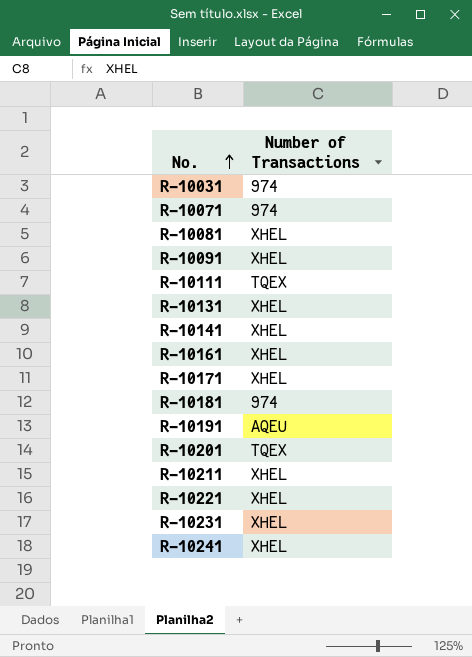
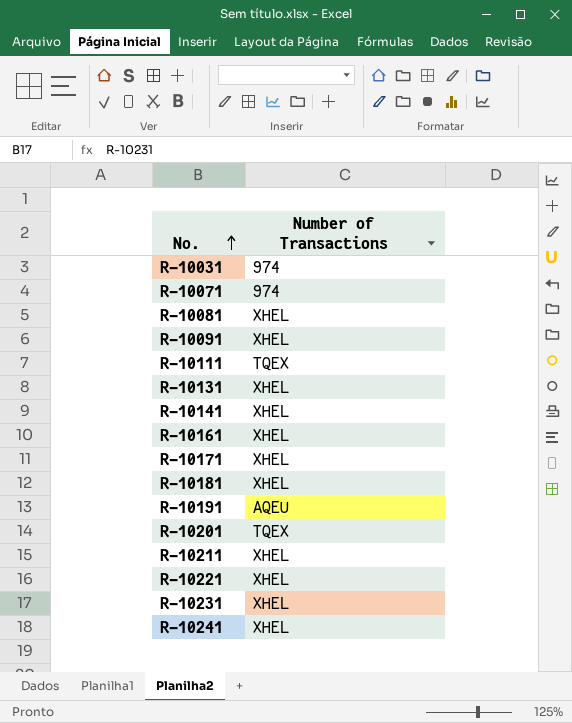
R-10181 | Number of Transactions: 974 -> XHEL

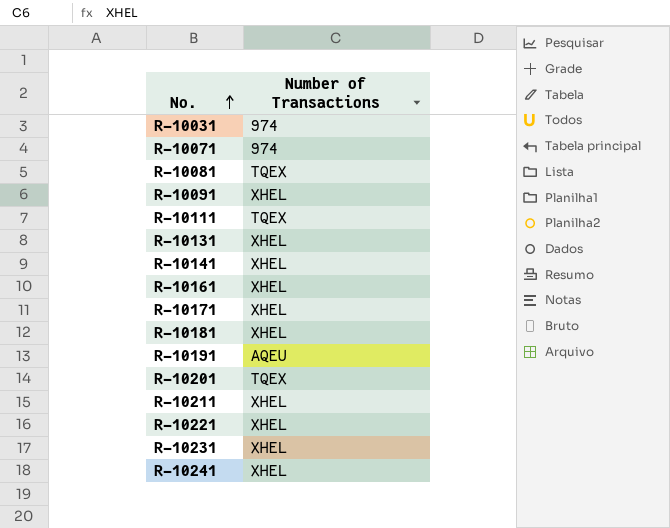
R-10081 | Number of Transactions: XHEL -> TQEX

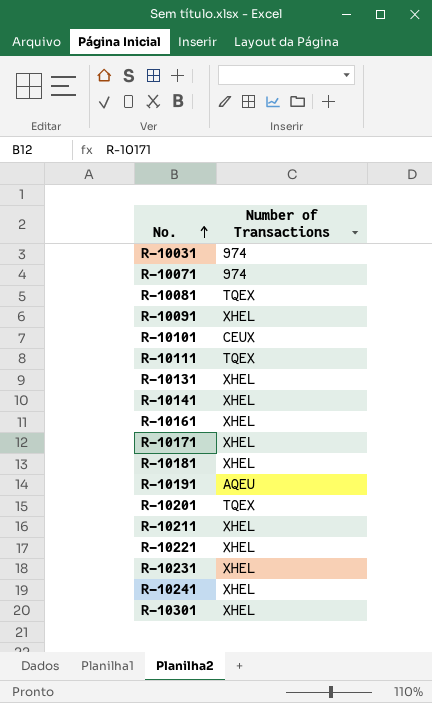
row R-10101: none -> CEUX
row R-10301: none -> XHEL

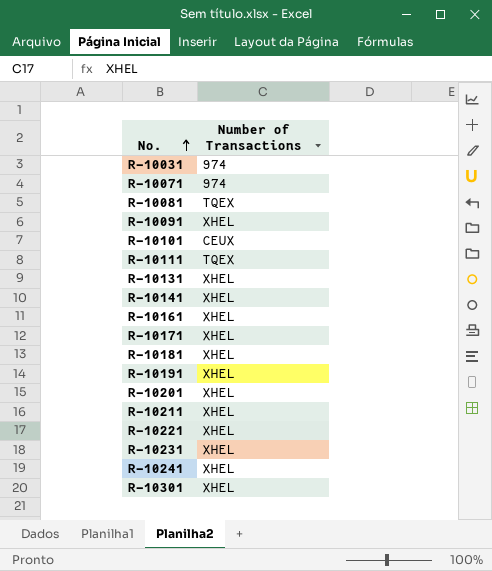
R-10191 | Number of Transactions: AQEU -> XHEL
R-10201 | Number of Transactions: TQEX -> XHEL

